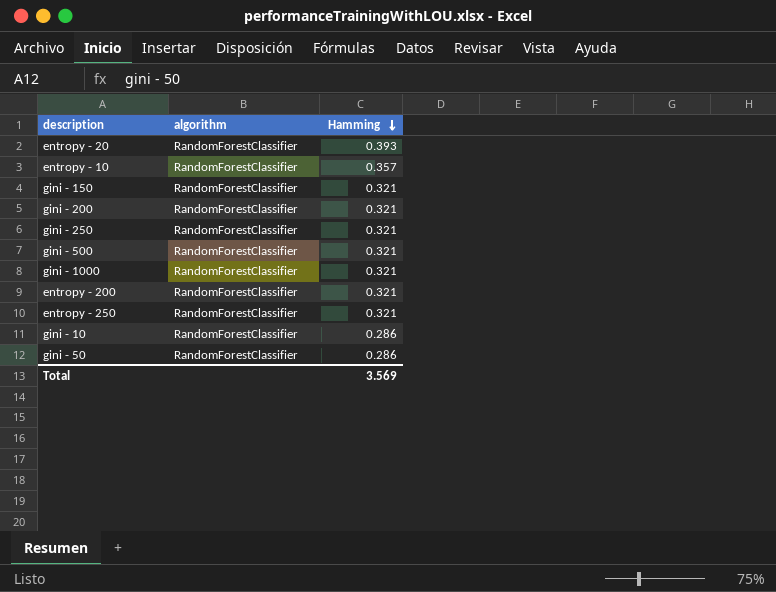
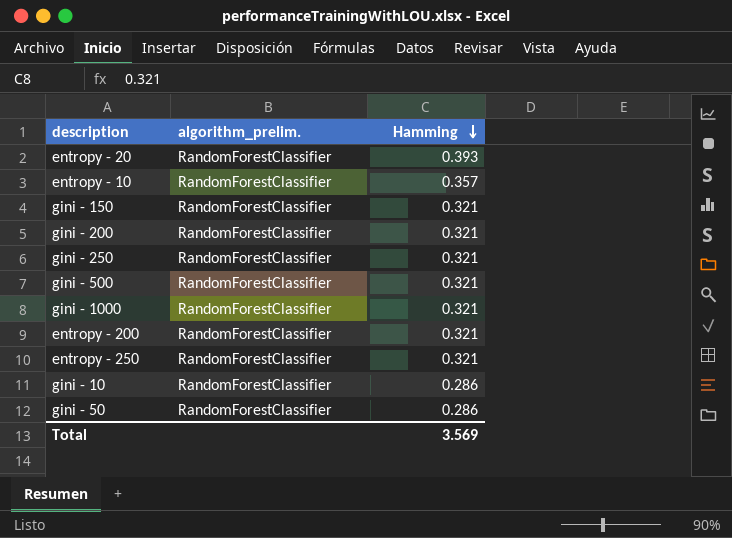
column name: algorithm -> algorithm_prelim.

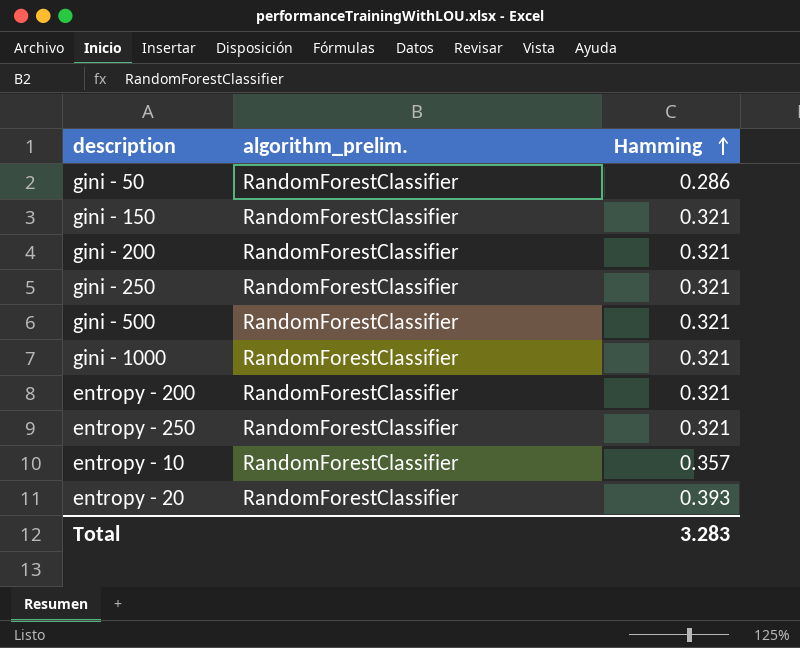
row order: Hamming descending -> Hamming ascending
row gini - 10: RandomForestClassifier | 0.286 -> none
Total | Hamming: 3.569 -> 3.283

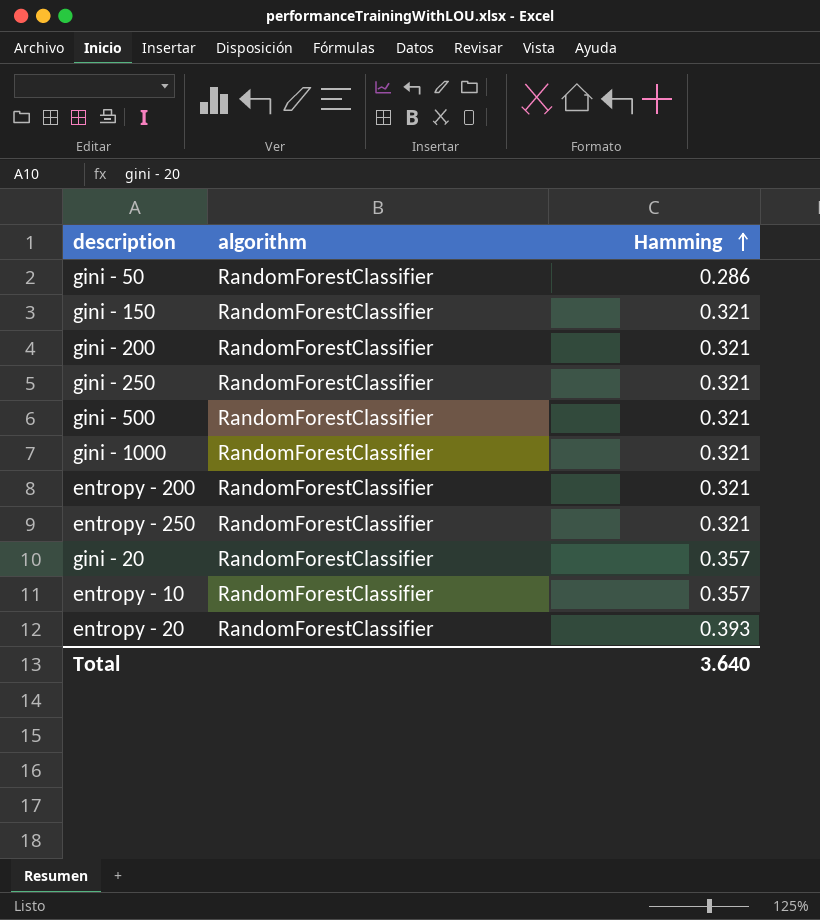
column name: algorithm_prelim. -> algorithm
row gini - 20: none -> RandomForestClassifier | 0.357
Total | Hamming: 3.283 -> 3.640

